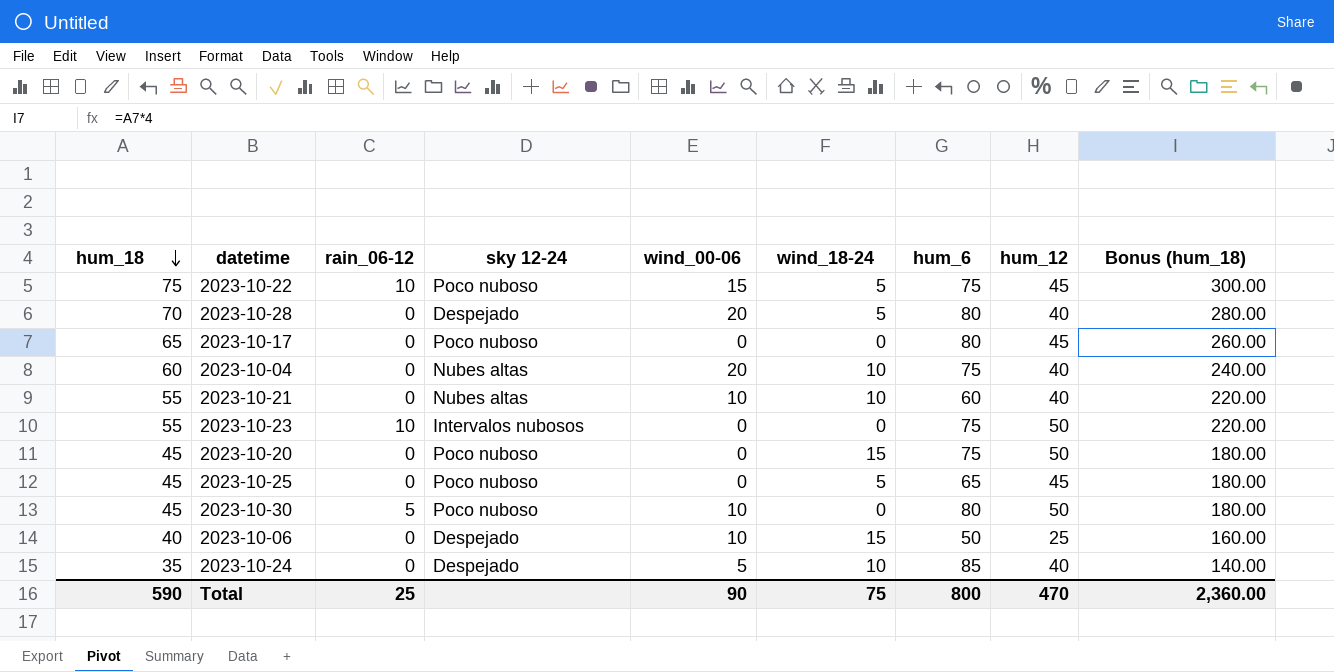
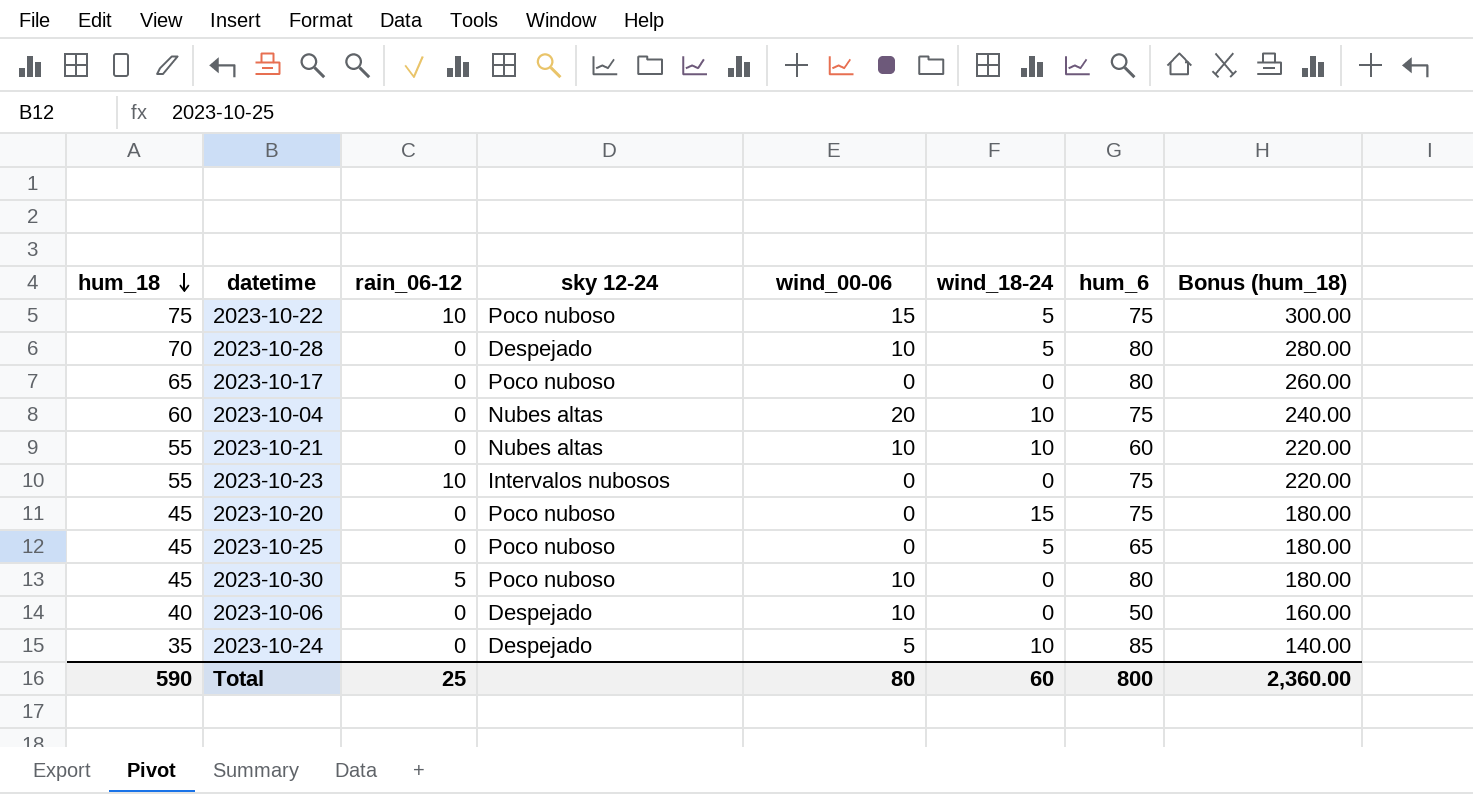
column hum_12 | position: 8 -> none
2023-10-28 | wind_00-06: 20 -> 10
2023-10-06 | wind_18-24: 15 -> 0
Total | wind_00-06: 90 -> 80
Total | wind_18-24: 75 -> 60

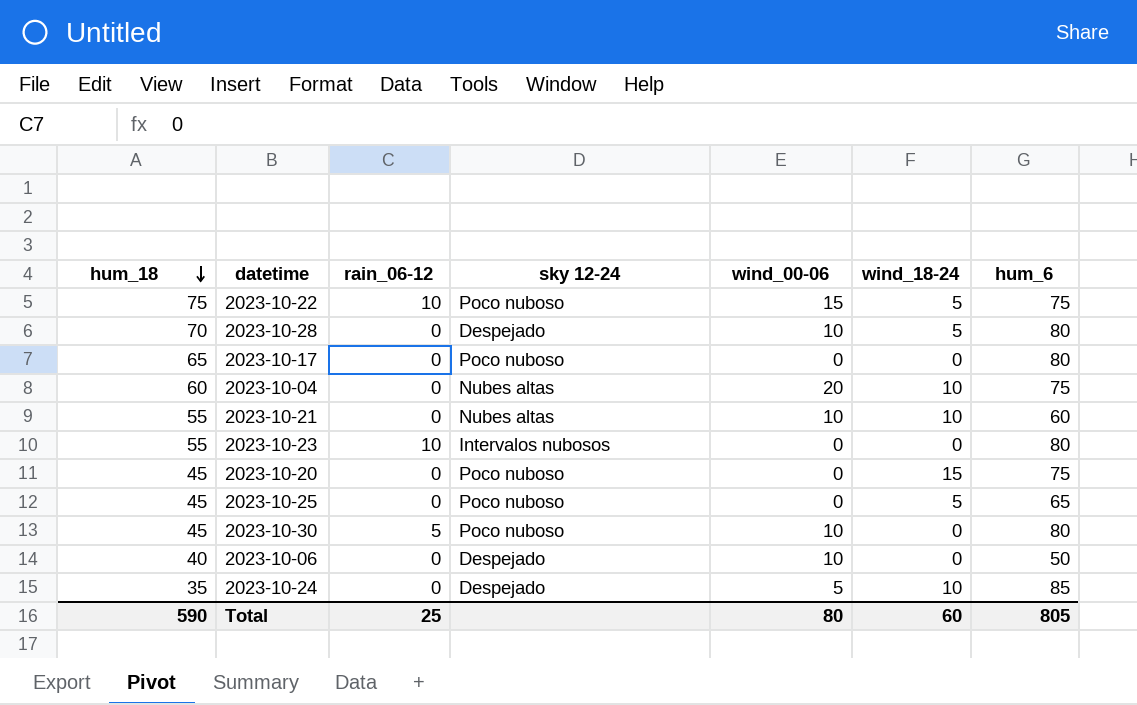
column Bonus (hum_18) | formula: [hum_18] * 4 -> none
2023-10-23 | hum_6: 75 -> 80
Total | hum_6: 800 -> 805

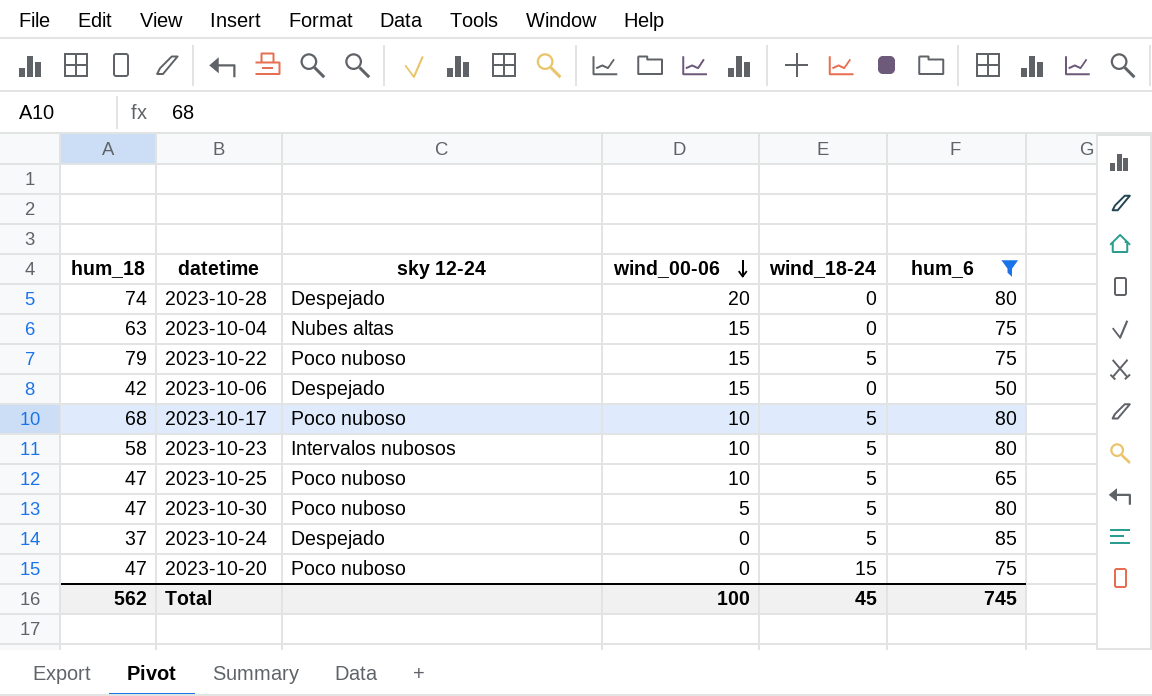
filter: none -> hum_6 != 60
row order: hum_18 descending -> wind_00-06 descending
column rain_06-12 | position: 3 -> none
2023-10-28 | hum_18: 70 -> 74
2023-10-28 | wind_00-06: 10 -> 20
2023-10-28 | wind_18-24: 5 -> 0
2023-10-04 | hum_18: 60 -> 63
2023-10-04 | wind_00-06: 20 -> 15
2023-10-04 | wind_18-24: 10 -> 0
2023-10-22 | hum_18: 75 -> 79
2023-10-06 | hum_18: 40 -> 42
2023-10-06 | wind_00-06: 10 -> 15
2023-10-17 | hum_18: 65 -> 68
2023-10-17 | wind_00-06: 0 -> 10
2023-10-17 | wind_18-24: 0 -> 5
2023-10-23 | hum_18: 55 -> 58
2023-10-23 | wind_00-06: 0 -> 10
2023-10-23 | wind_18-24: 0 -> 5
2023-10-25 | hum_18: 45 -> 47
2023-10-25 | wind_00-06: 0 -> 10
2023-10-30 | hum_18: 45 -> 47
2023-10-30 | wind_00-06: 10 -> 5
2023-10-30 | wind_18-24: 0 -> 5
2023-10-24 | hum_18: 35 -> 37
2023-10-24 | wind_00-06: 5 -> 0
2023-10-24 | wind_18-24: 10 -> 5
2023-10-20 | hum_18: 45 -> 47
Total | hum_18: 590 -> 562
Total | wind_00-06: 80 -> 100
Total | wind_18-24: 60 -> 45
Total | hum_6: 805 -> 745

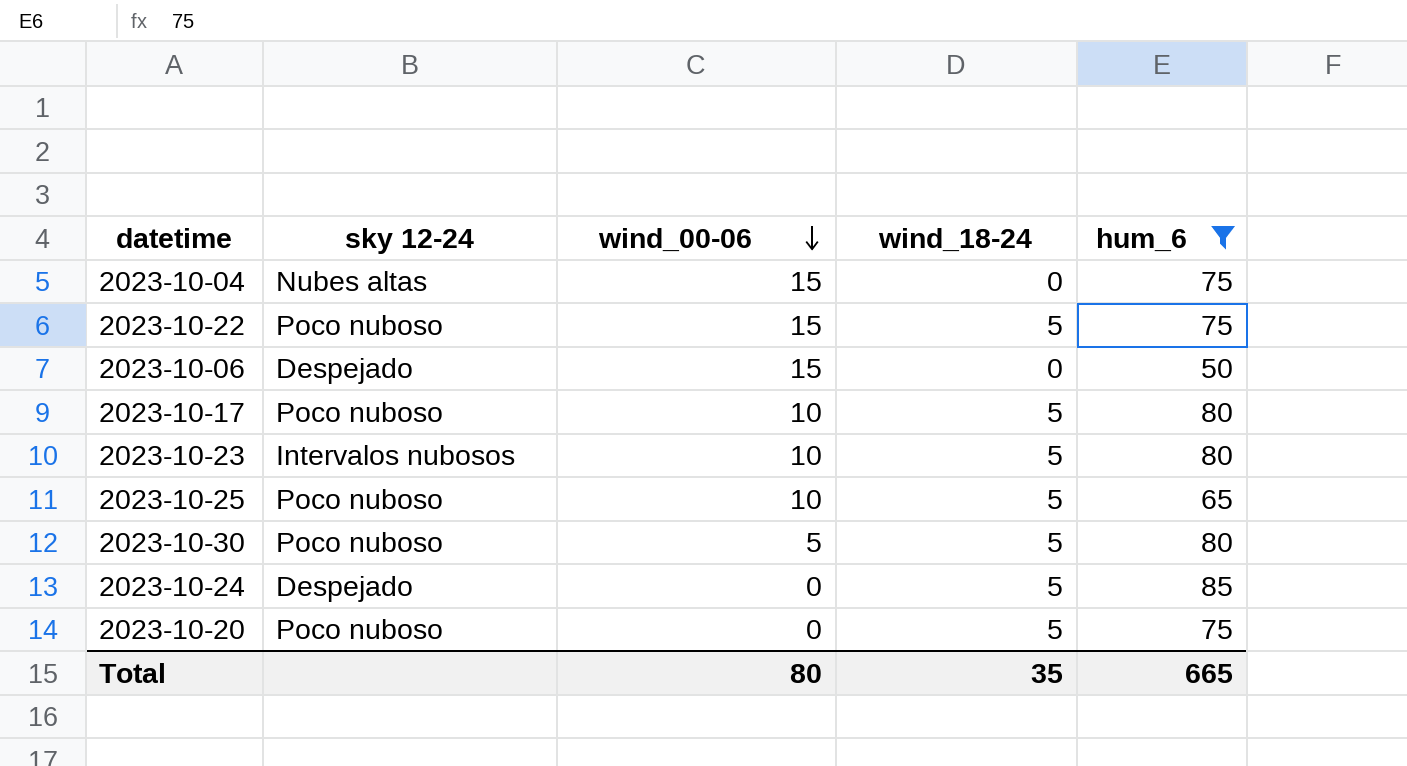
column hum_18 | position: 1 -> none
row 2023-10-28: 74 | Despejado | 20 | 0 | 80 -> none
2023-10-20 | wind_18-24: 15 -> 5
Total | wind_00-06: 100 -> 80
Total | wind_18-24: 45 -> 35
Total | hum_6: 745 -> 665

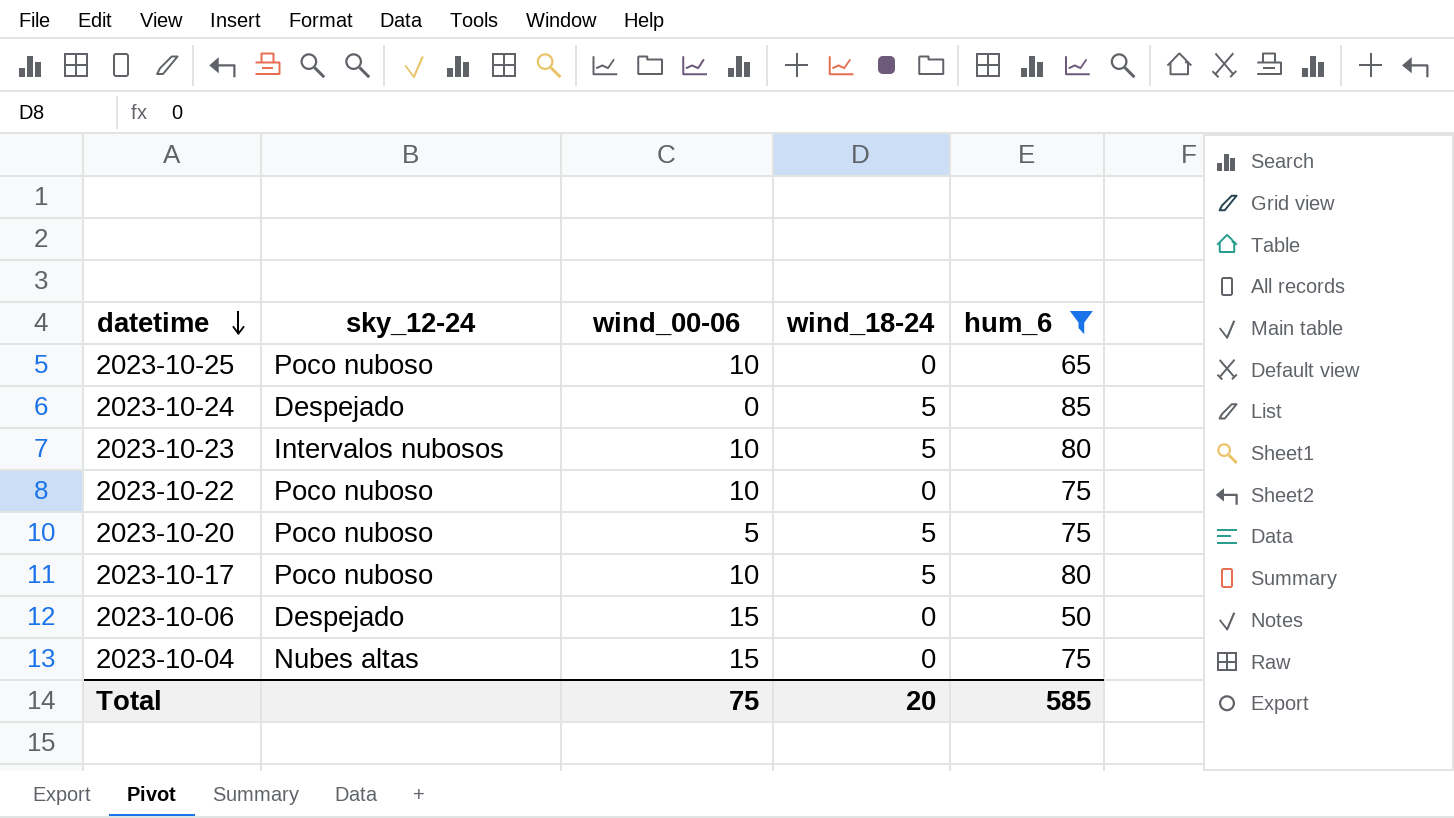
row order: wind_00-06 descending -> datetime descending
column name: sky 12-24 -> sky_12-24
row 2023-10-30: Poco nuboso | 5 | 5 | 80 -> none
2023-10-25 | wind_18-24: 5 -> 0
2023-10-22 | wind_00-06: 15 -> 10
2023-10-22 | wind_18-24: 5 -> 0
2023-10-20 | wind_00-06: 0 -> 5
Total | wind_00-06: 80 -> 75
Total | wind_18-24: 35 -> 20
Total | hum_6: 665 -> 585

